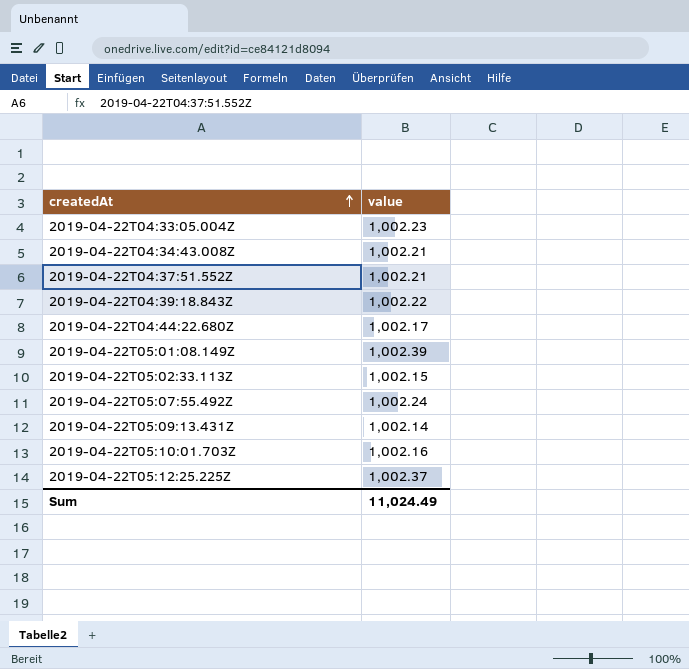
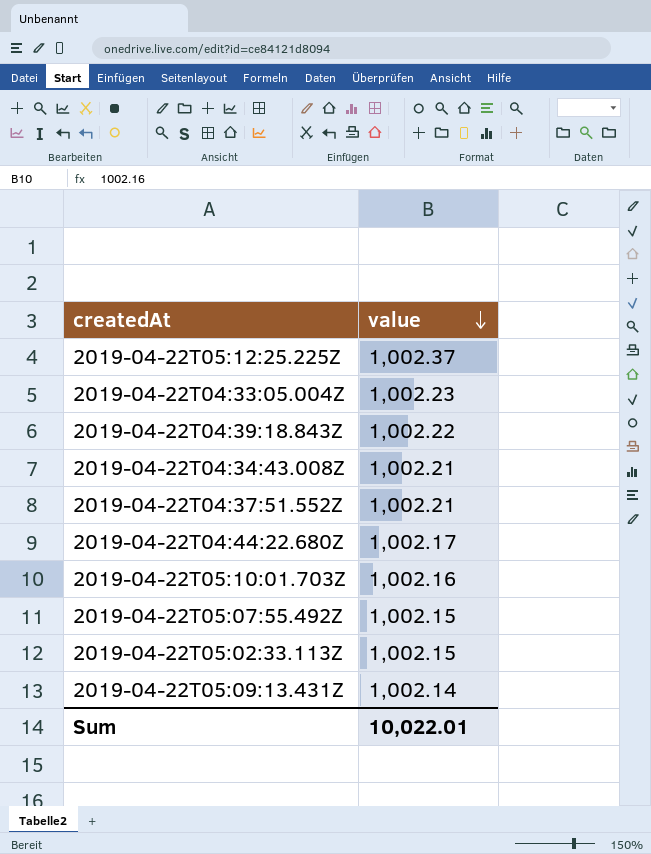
row order: createdAt ascending -> value descending
row 2019-04-22T05:01:08.149Z: 1,002.39 -> none
2019-04-22T05:07:55.492Z | value: 1,002.24 -> 1,002.15
Sum | value: 11,024.49 -> 10,022.01

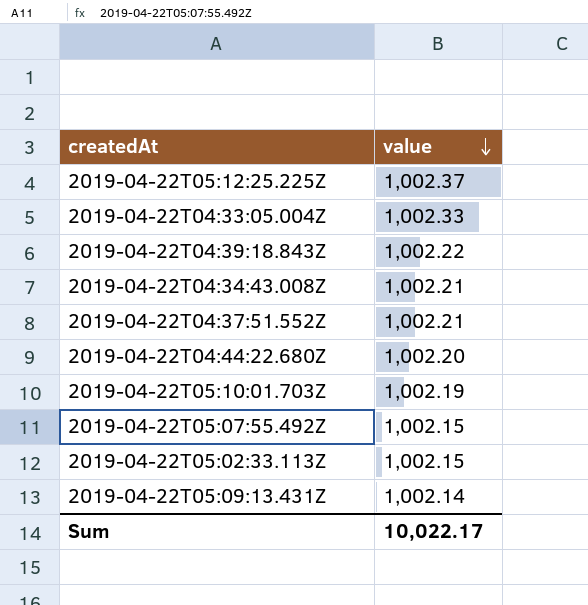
2019-04-22T04:33:05.004Z | value: 1,002.23 -> 1,002.33
2019-04-22T04:44:22.680Z | value: 1,002.17 -> 1,002.20
2019-04-22T05:10:01.703Z | value: 1,002.16 -> 1,002.19
Sum | value: 10,022.01 -> 10,022.17

